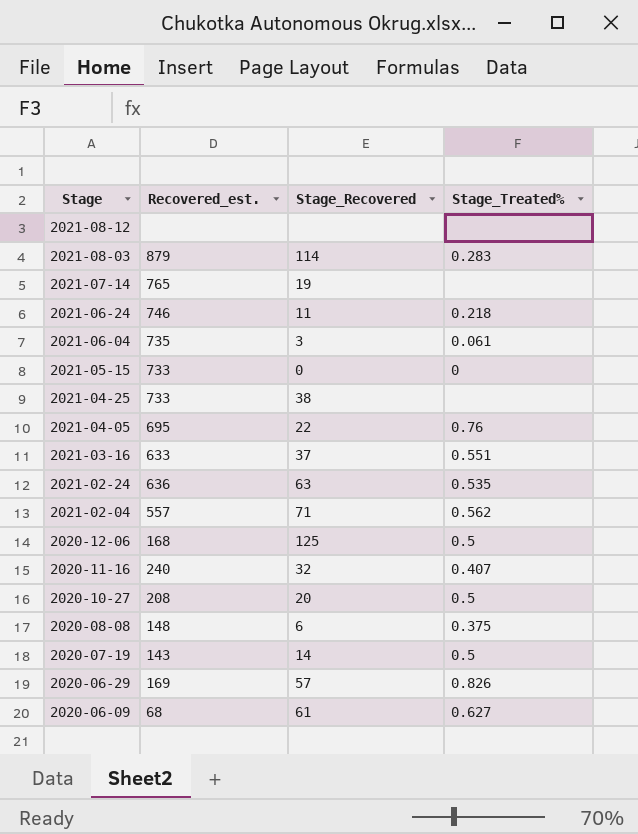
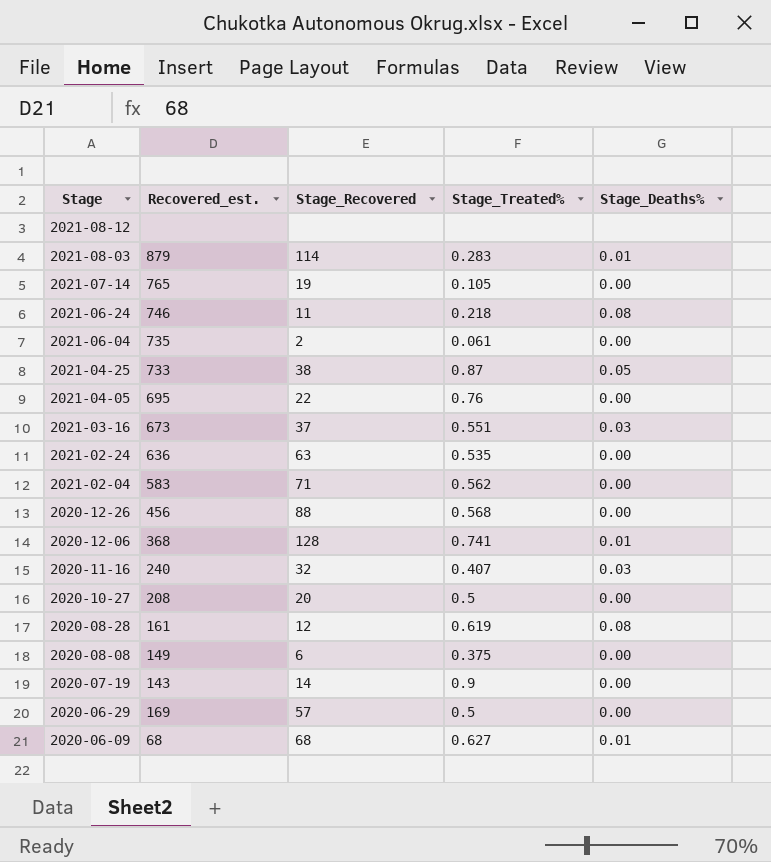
column Stage_Deaths% | position: none -> 5
row 2021-05-15: 733 | 0 | 0 -> none
2021-07-14 | Stage_Treated%: none -> 0.105
2021-06-04 | Stage_Recovered: 3 -> 2
2021-04-25 | Stage_Treated%: none -> 0.87
2021-03-16 | Recovered_est.: 633 -> 673
2021-02-04 | Recovered_est.: 557 -> 583
row 2020-12-26: none -> 456 | 88 | 0.568 | 0.00
2020-12-06 | Recovered_est.: 168 -> 368
2020-12-06 | Stage_Recovered: 125 -> 128
2020-12-06 | Stage_Treated%: 0.5 -> 0.741
row 2020-08-28: none -> 161 | 12 | 0.619 | 0.08
2020-08-08 | Recovered_est.: 148 -> 149
2020-07-19 | Stage_Treated%: 0.5 -> 0.9
2020-06-29 | Stage_Treated%: 0.826 -> 0.5
2020-06-09 | Stage_Recovered: 61 -> 68

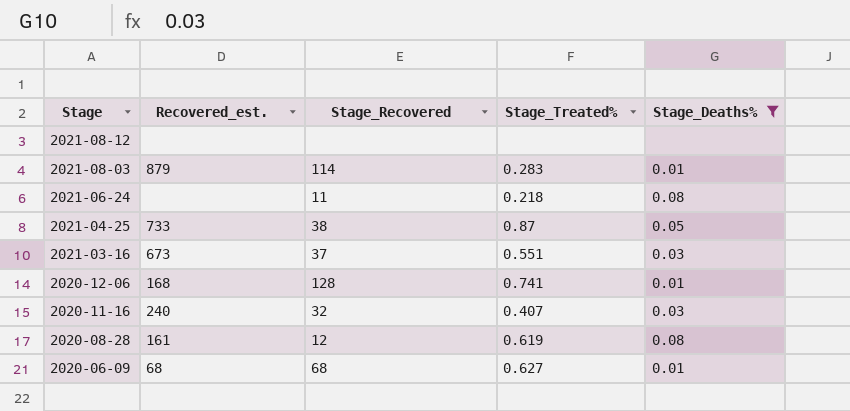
filter: none -> Stage_Deaths% != 0.00
2021-06-24 | Recovered_est.: 746 -> none
2020-12-06 | Recovered_est.: 368 -> 168

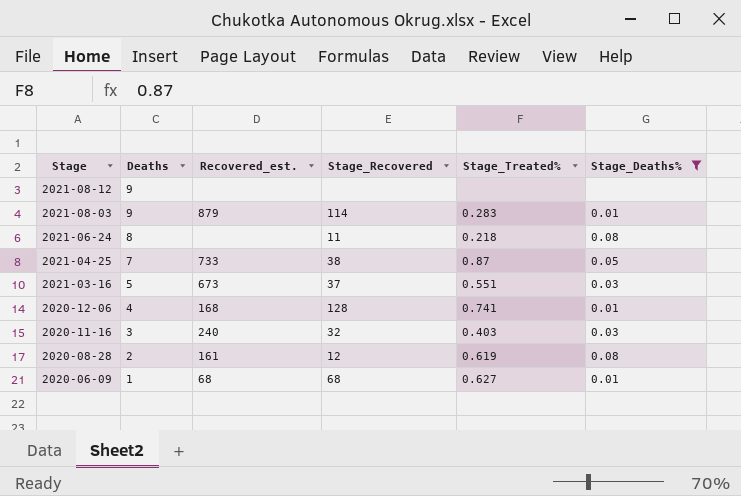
column Deaths | position: none -> 2
2020-11-16 | Stage_Treated%: 0.407 -> 0.403

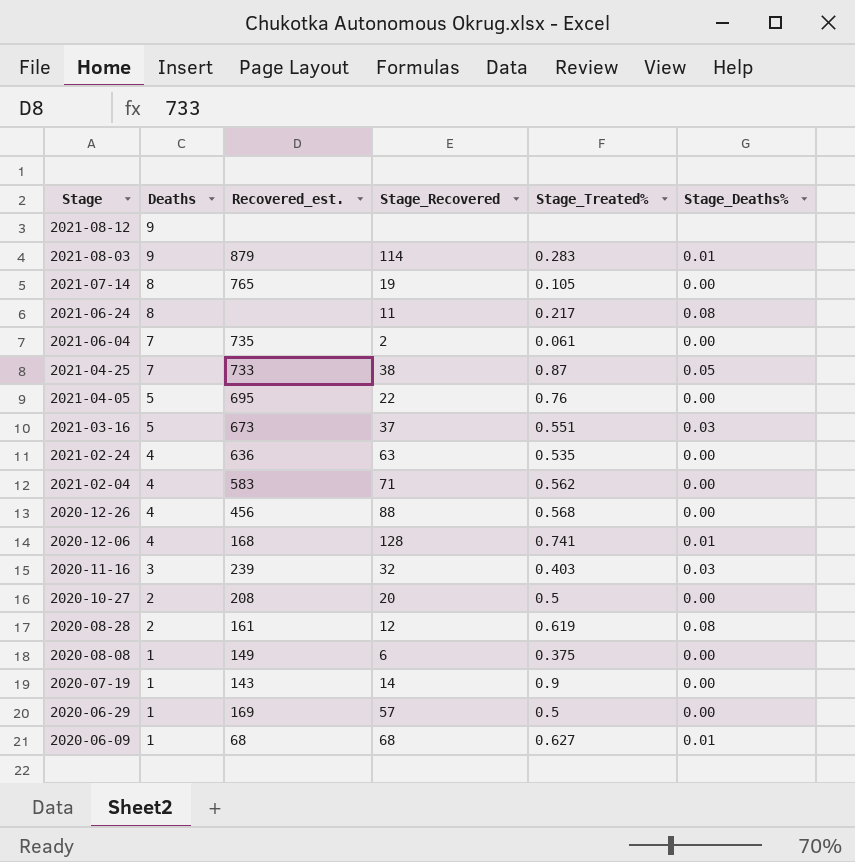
filter: Stage_Deaths% != 0.00 -> none
2021-06-24 | Stage_Treated%: 0.218 -> 0.217
2020-11-16 | Recovered_est.: 240 -> 239

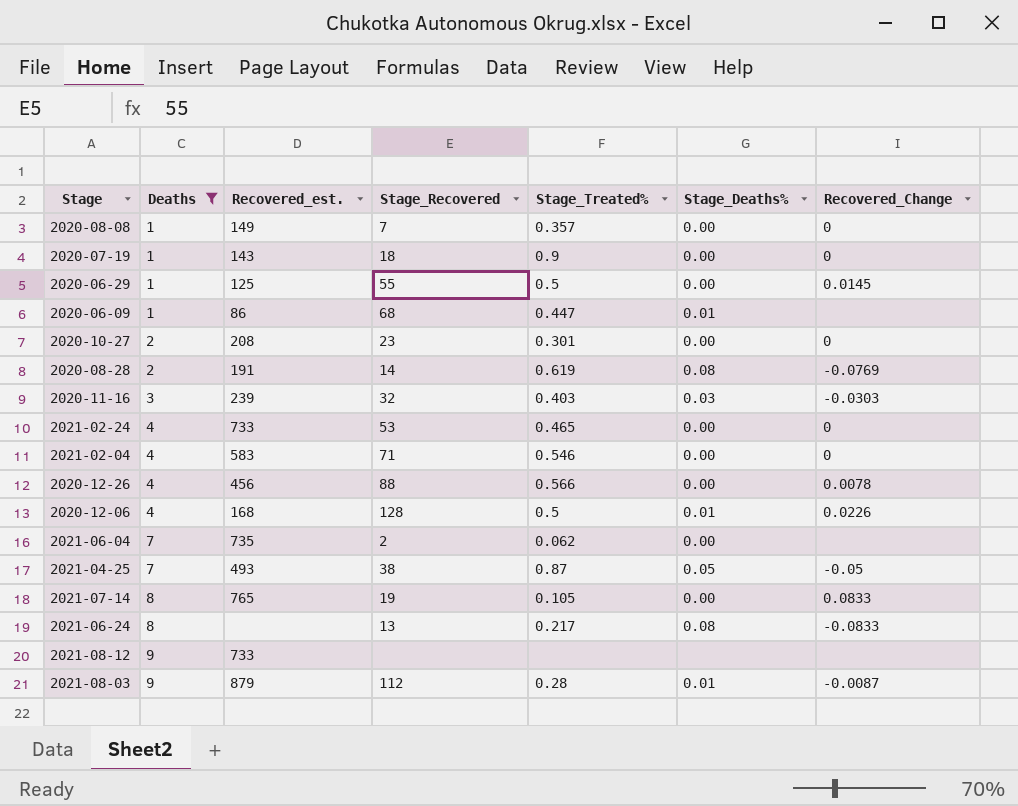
filter: none -> Deaths != 5
row order: Stage descending -> Deaths ascending
column Recovered_Change | position: none -> 7
2020-08-08 | Stage_Recovered: 6 -> 7
2020-08-08 | Stage_Treated%: 0.375 -> 0.357
2020-07-19 | Stage_Recovered: 14 -> 18
2020-06-29 | Recovered_est.: 169 -> 125
2020-06-29 | Stage_Recovered: 57 -> 55
2020-06-09 | Recovered_est.: 68 -> 86
2020-06-09 | Stage_Treated%: 0.627 -> 0.447
2020-10-27 | Stage_Recovered: 20 -> 23
2020-10-27 | Stage_Treated%: 0.5 -> 0.301
2020-08-28 | Recovered_est.: 161 -> 191
2020-08-28 | Stage_Recovered: 12 -> 14
2021-02-24 | Recovered_est.: 636 -> 733
2021-02-24 | Stage_Recovered: 63 -> 53
2021-02-24 | Stage_Treated%: 0.535 -> 0.465
2021-02-04 | Stage_Treated%: 0.562 -> 0.546
2020-12-26 | Stage_Treated%: 0.568 -> 0.566
2020-12-06 | Stage_Treated%: 0.741 -> 0.5
2021-06-04 | Stage_Treated%: 0.061 -> 0.062
2021-04-25 | Recovered_est.: 733 -> 493
2021-06-24 | Stage_Recovered: 11 -> 13
2021-08-12 | Recovered_est.: none -> 733
2021-08-03 | Stage_Recovered: 114 -> 112
2021-08-03 | Stage_Treated%: 0.283 -> 0.28

